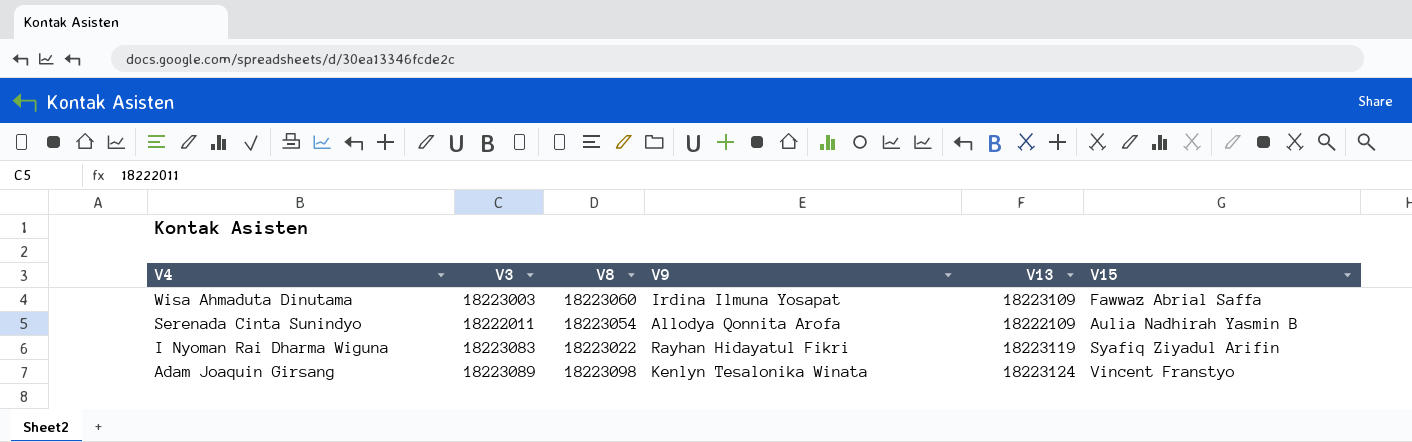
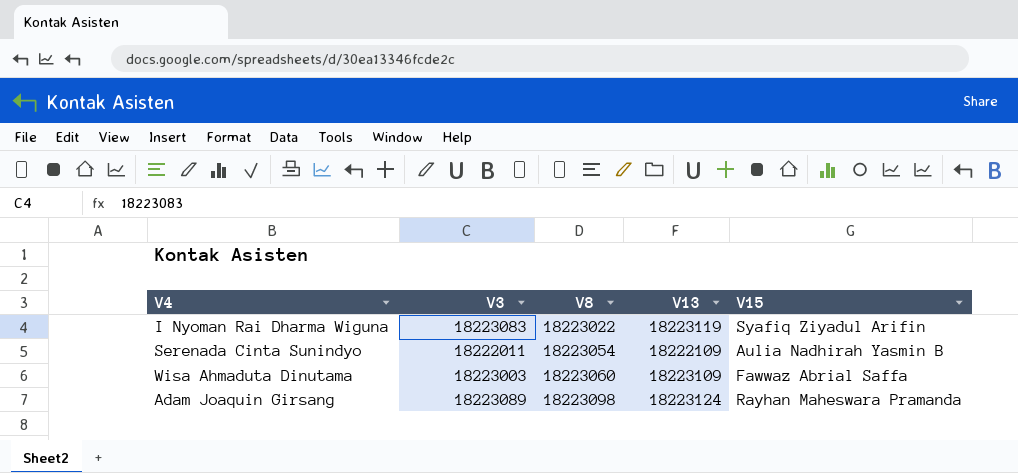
row order: V4 descending -> V8 ascending
column V9 | position: 4 -> none
Adam Joaquin Girsang | V15: Vincent Franstyo -> Rayhan Maheswara Pramanda

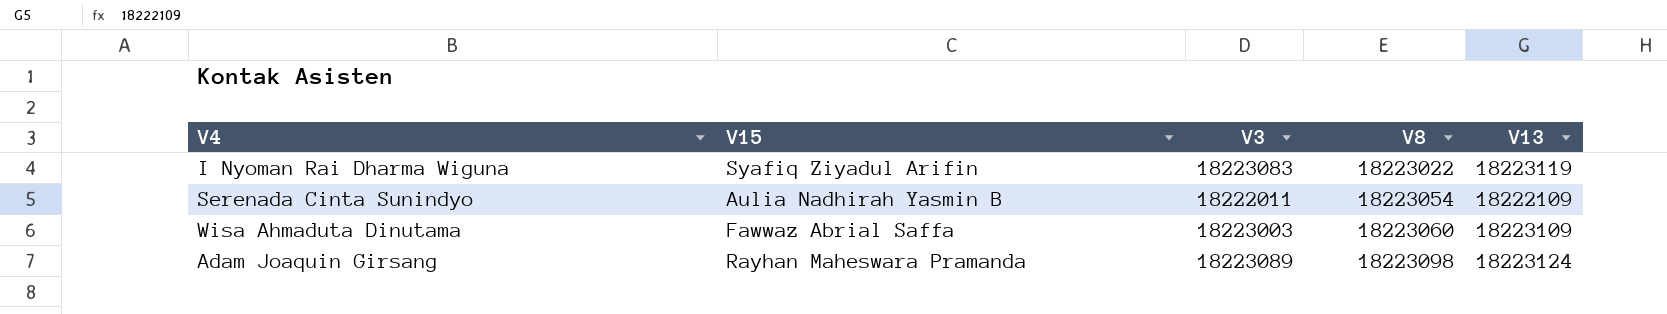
column V15 | position: 5 -> 2

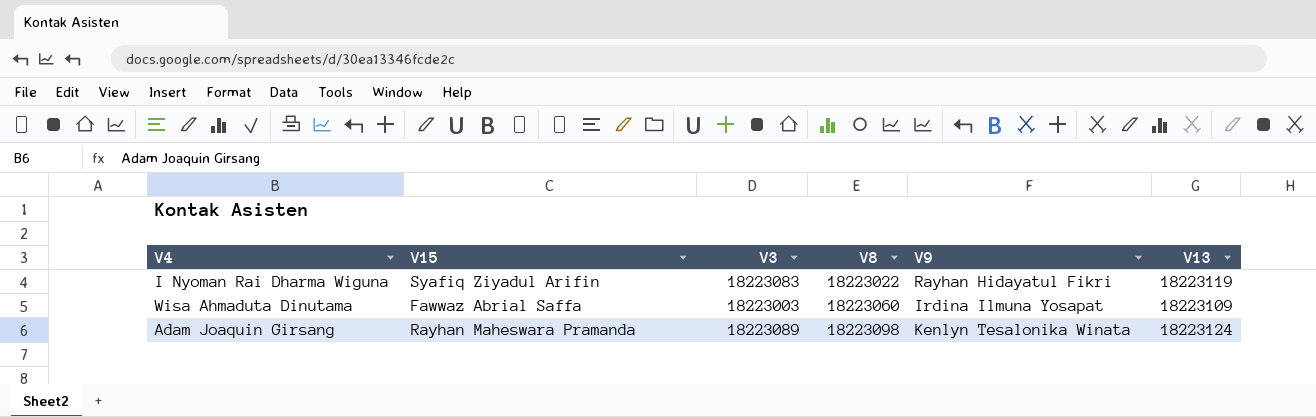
column V9 | position: none -> 5
row Serenada Cinta Sunindyo: Aulia Nadhirah Yasmin B | 18222011 | 18223054 | 18222109 -> none

